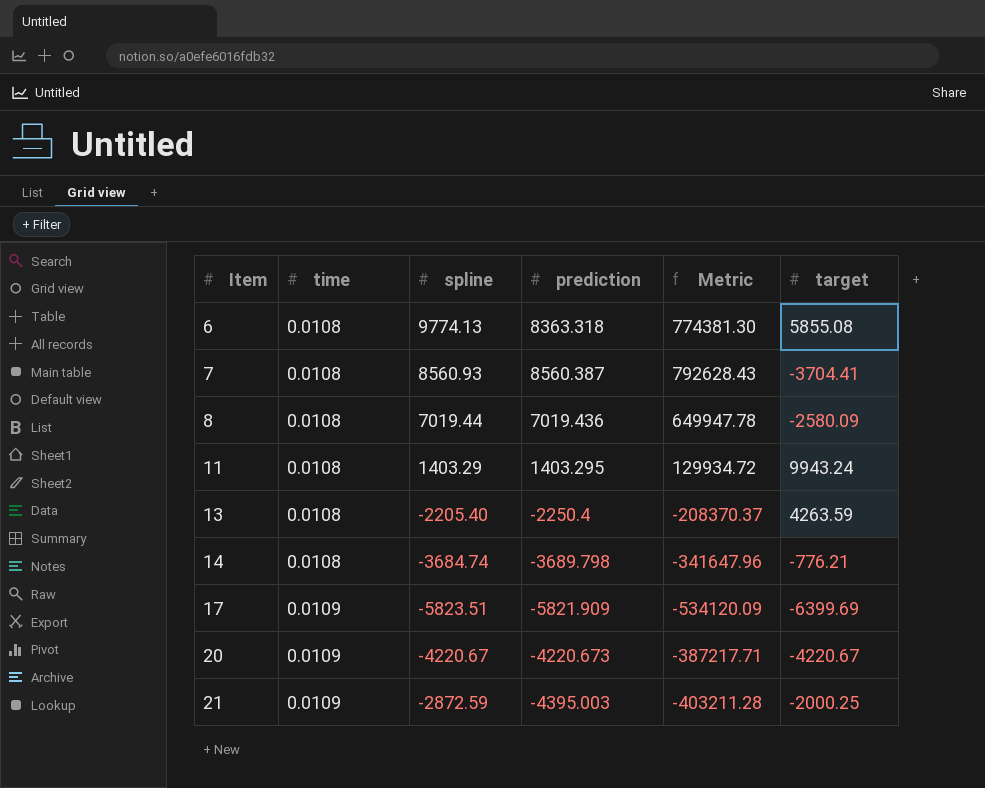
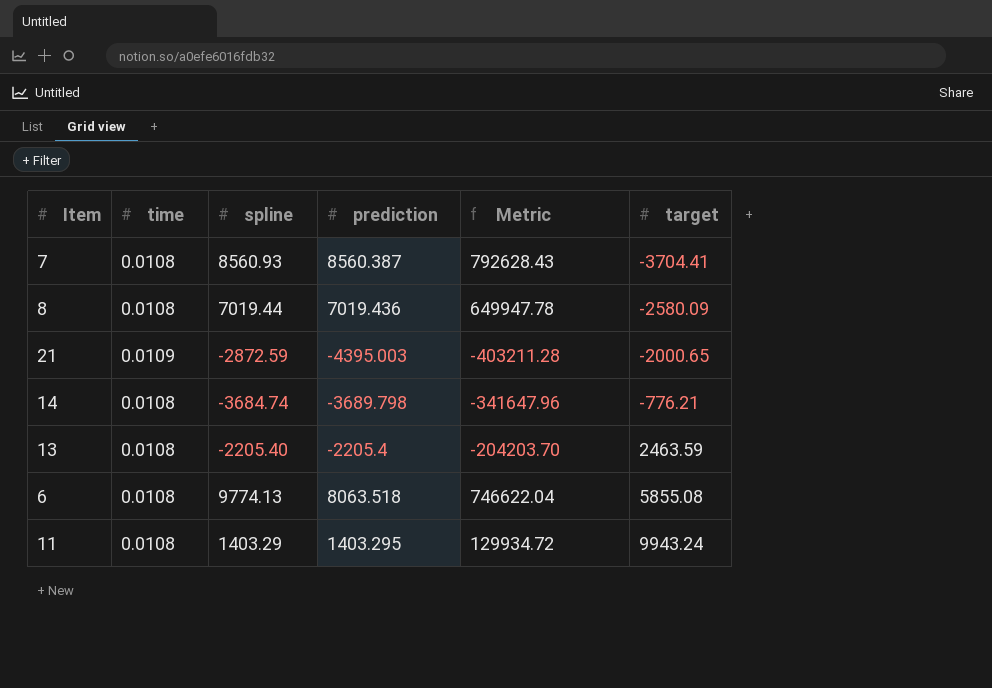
row order: Item ascending -> target ascending
row 17: 0.0109 | -5823.51 | -5821.909 | -534120.09 | -6399.69 -> none
row 20: 0.0109 | -4220.67 | -4220.673 | -387217.71 | -4220.67 -> none
21 | target: -2000.25 -> -2000.65
13 | prediction: -2250.4 -> -2205.4
13 | Metric: -208370.37 -> -204203.70
13 | target: 4263.59 -> 2463.59
6 | prediction: 8363.318 -> 8063.518
6 | Metric: 774381.30 -> 746622.04

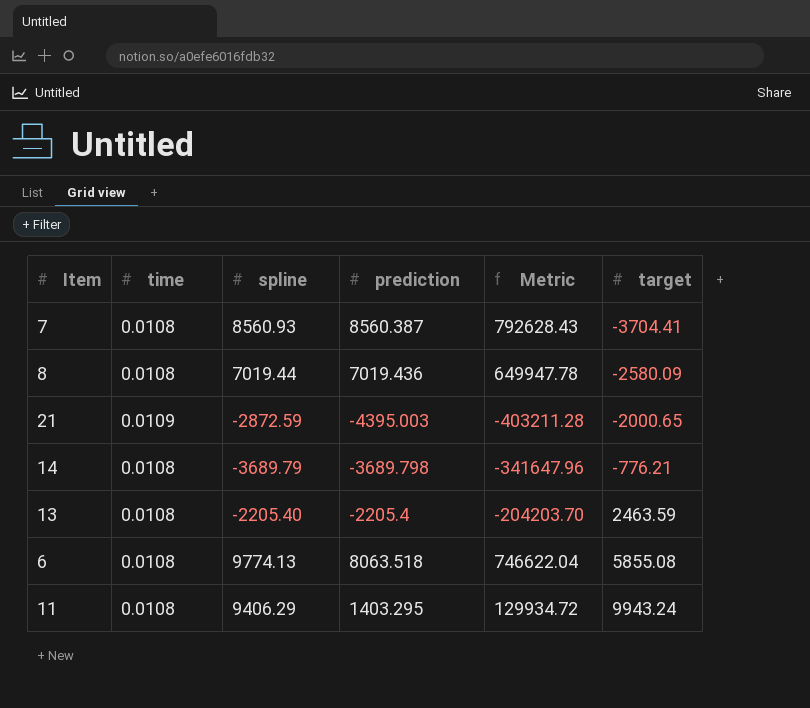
14 | spline: -3684.74 -> -3689.79
11 | spline: 1403.29 -> 9406.29

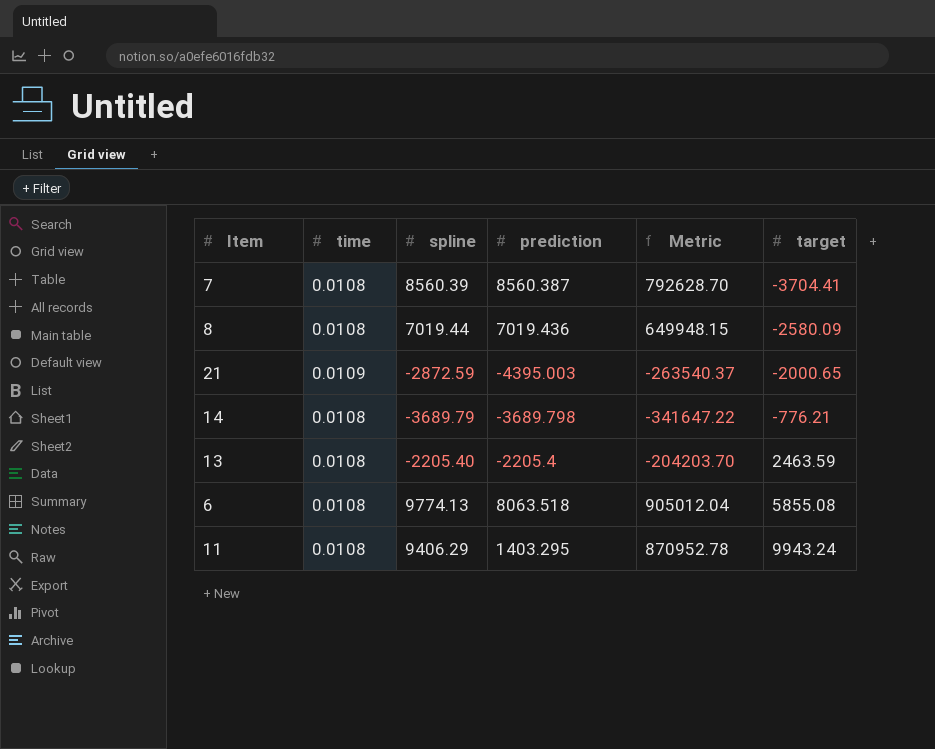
column Metric | formula: [prediction] / [time] -> [spline] / [time]
7 | spline: 8560.93 -> 8560.39

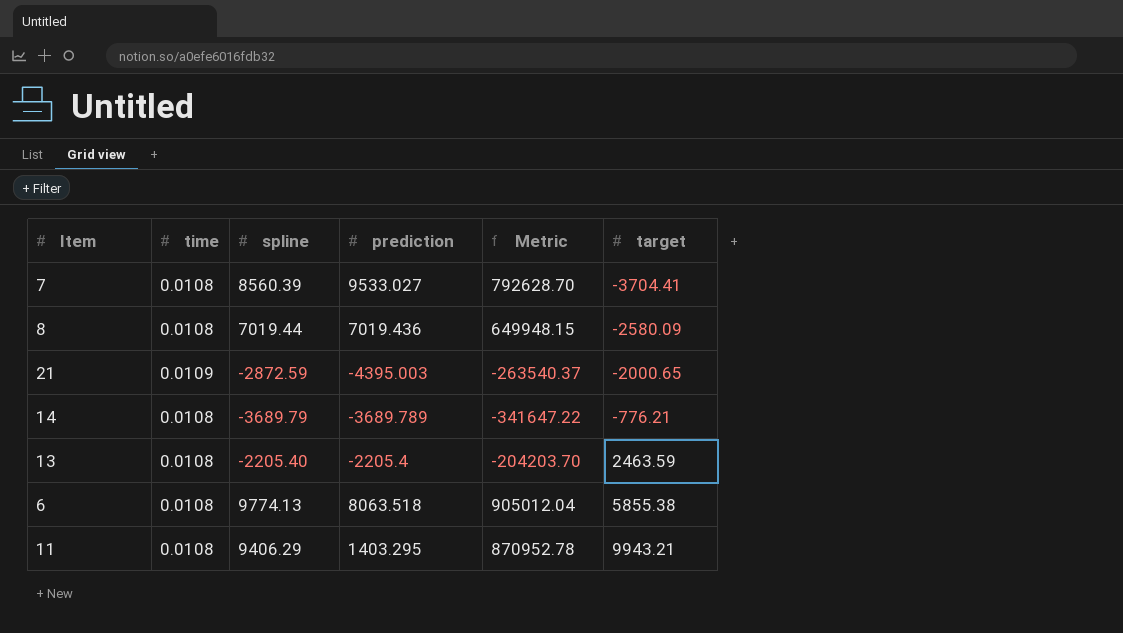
7 | prediction: 8560.387 -> 9533.027
14 | prediction: -3689.798 -> -3689.789
6 | target: 5855.08 -> 5855.38
11 | target: 9943.24 -> 9943.21

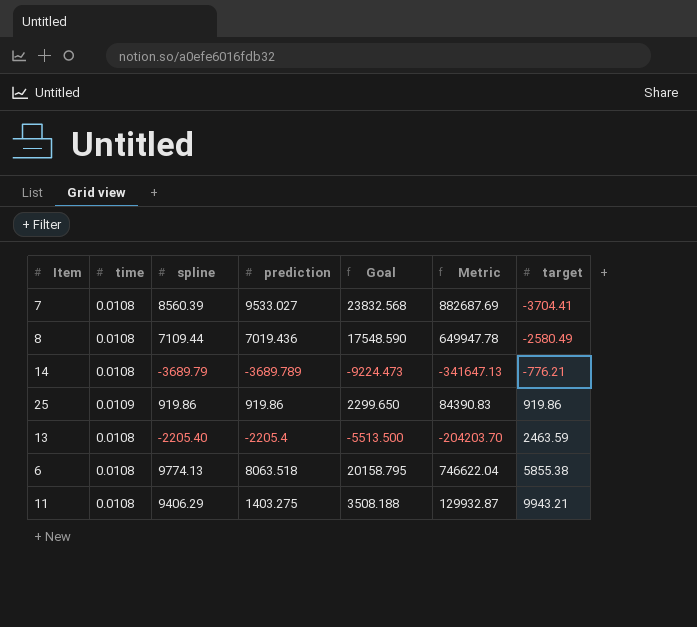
column Goal | formula: none -> [prediction] * 2.5
column Metric | formula: [spline] / [time] -> [prediction] / [time]
row 21: 0.0109 | -2872.59 | -4395.003 | -263540.37 | -2000.65 -> none
8 | spline: 7019.44 -> 7109.44
8 | target: -2580.09 -> -2580.49
row 25: none -> 0.0109 | 919.86 | 919.86 | 2299.650 | 84390.83 | 919.86
11 | prediction: 1403.295 -> 1403.275

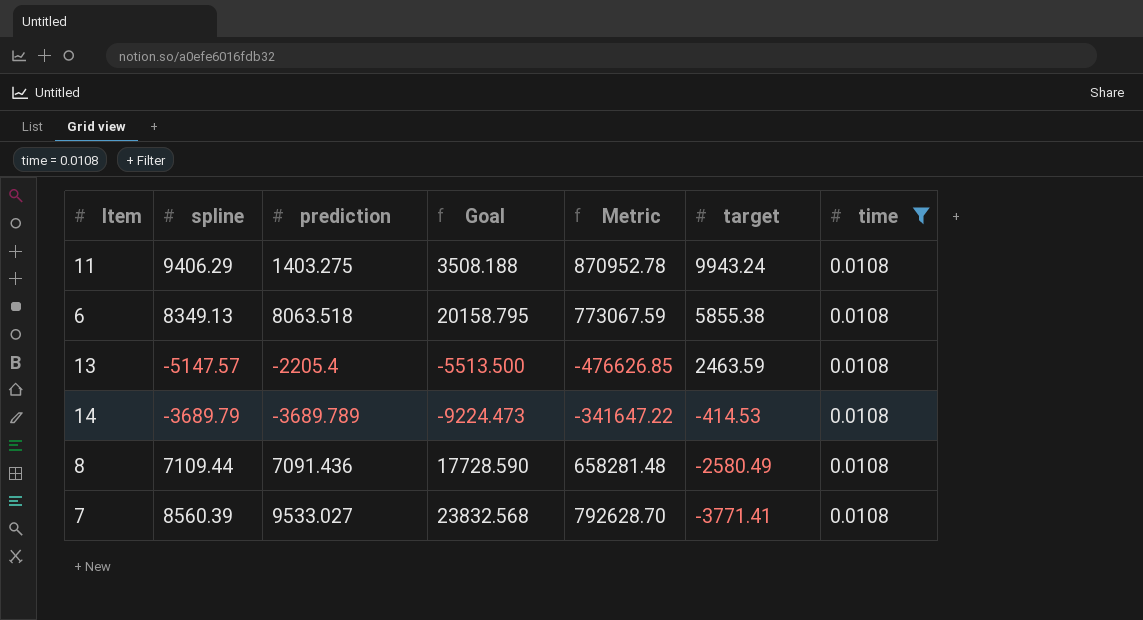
filter: none -> time = 0.0108
row order: target ascending -> target descending
column Metric | formula: [prediction] / [time] -> [spline] / [time]
column time | position: 2 -> 7
11 | target: 9943.21 -> 9943.24
6 | spline: 9774.13 -> 8349.13
13 | spline: -2205.40 -> -5147.57
14 | target: -776.21 -> -414.53
8 | prediction: 7019.436 -> 7091.436
8 | Goal: 17548.590 -> 17728.590
7 | target: -3704.41 -> -3771.41

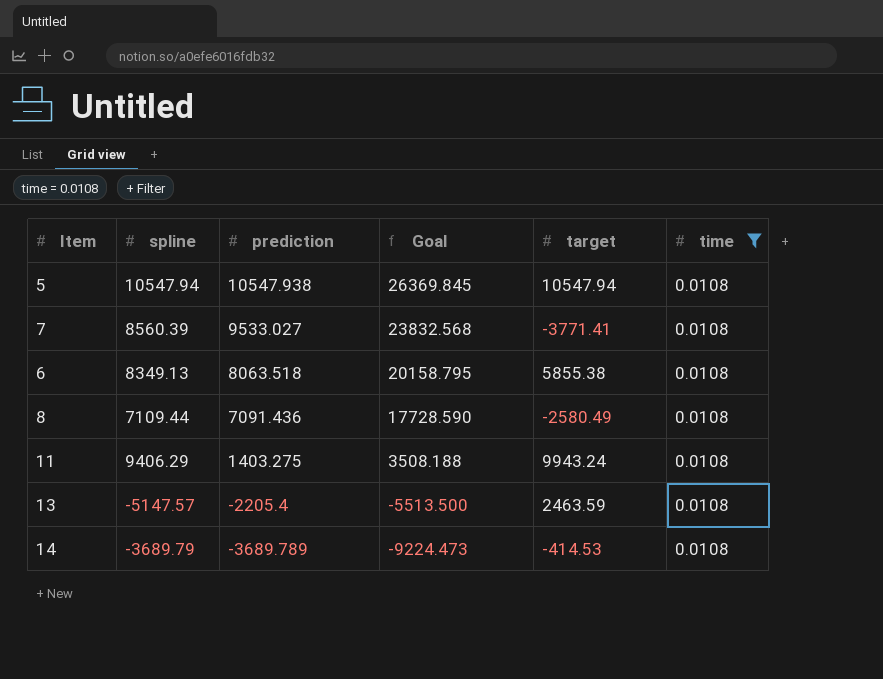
row order: target descending -> prediction descending
column Metric | formula: [spline] / [time] -> none
row 5: none -> 10547.94 | 10547.938 | 26369.845 | 10547.94 | 0.0108

